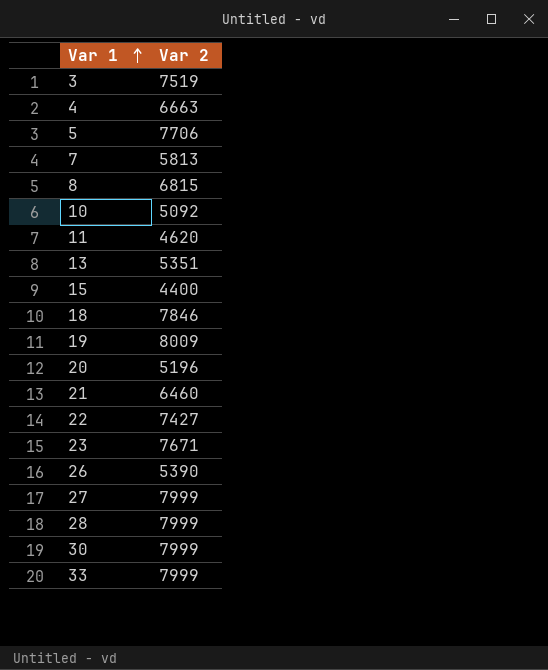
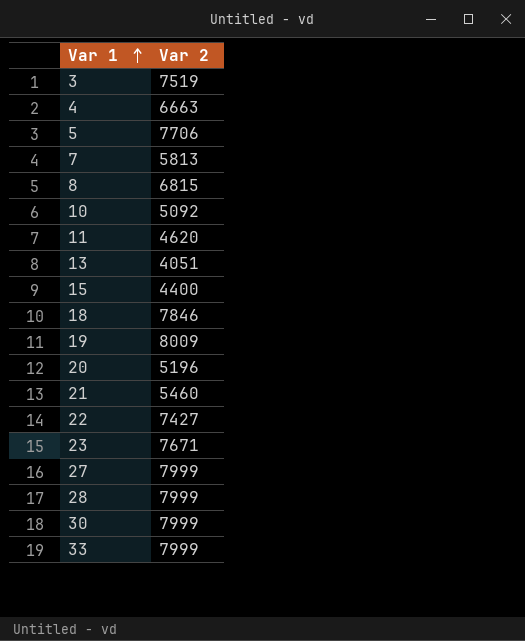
row 26: 5390 -> none
13 | Var 2: 5351 -> 4051
21 | Var 2: 6460 -> 5460

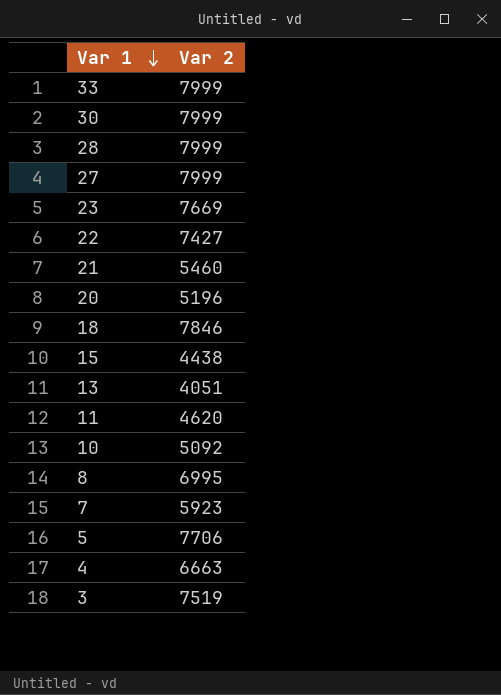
row order: Var 1 ascending -> Var 1 descending
row 19: 8009 -> none
23 | Var 2: 7671 -> 7669
15 | Var 2: 4400 -> 4438
8 | Var 2: 6815 -> 6995
7 | Var 2: 5813 -> 5923

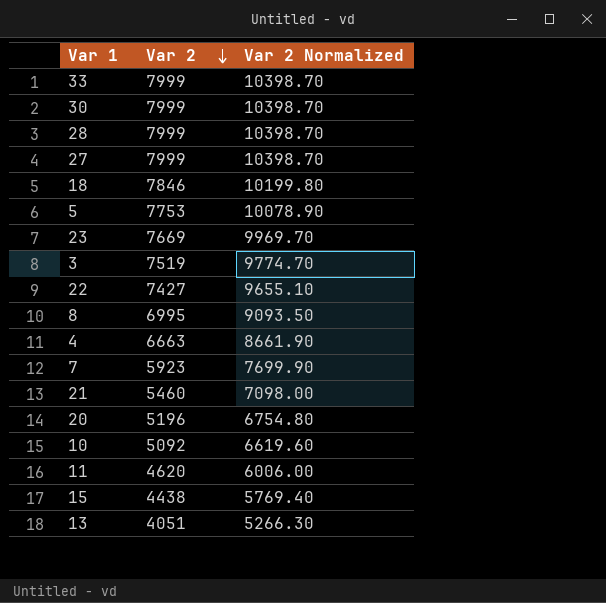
row order: Var 1 descending -> Var 2 descending
column Var 2 Normalized | formula: none -> [Var 2] * 1.3
5 | Var 2: 7706 -> 7753

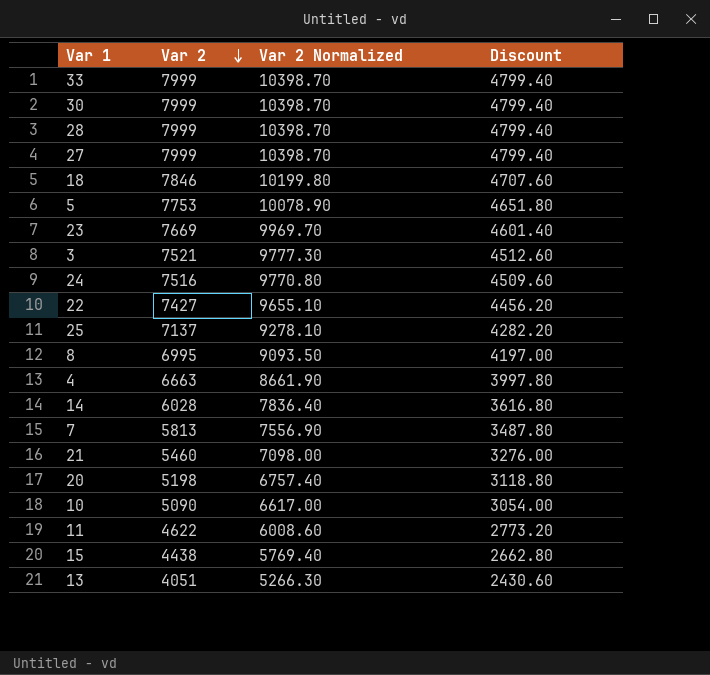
column Discount | formula: none -> [Var 2] * 0.6
3 | Var 2: 7519 -> 7521
3 | Var 2 Normalized: 9774.70 -> 9777.30
row 24: none -> 7516 | 9770.80 | 4509.60
row 25: none -> 7137 | 9278.10 | 4282.20
row 14: none -> 6028 | 7836.40 | 3616.80
7 | Var 2: 5923 -> 5813
7 | Var 2 Normalized: 7699.90 -> 7556.90
20 | Var 2: 5196 -> 5198
20 | Var 2 Normalized: 6754.80 -> 6757.40
10 | Var 2: 5092 -> 5090
10 | Var 2 Normalized: 6619.60 -> 6617.00
11 | Var 2: 4620 -> 4622
11 | Var 2 Normalized: 6006.00 -> 6008.60

